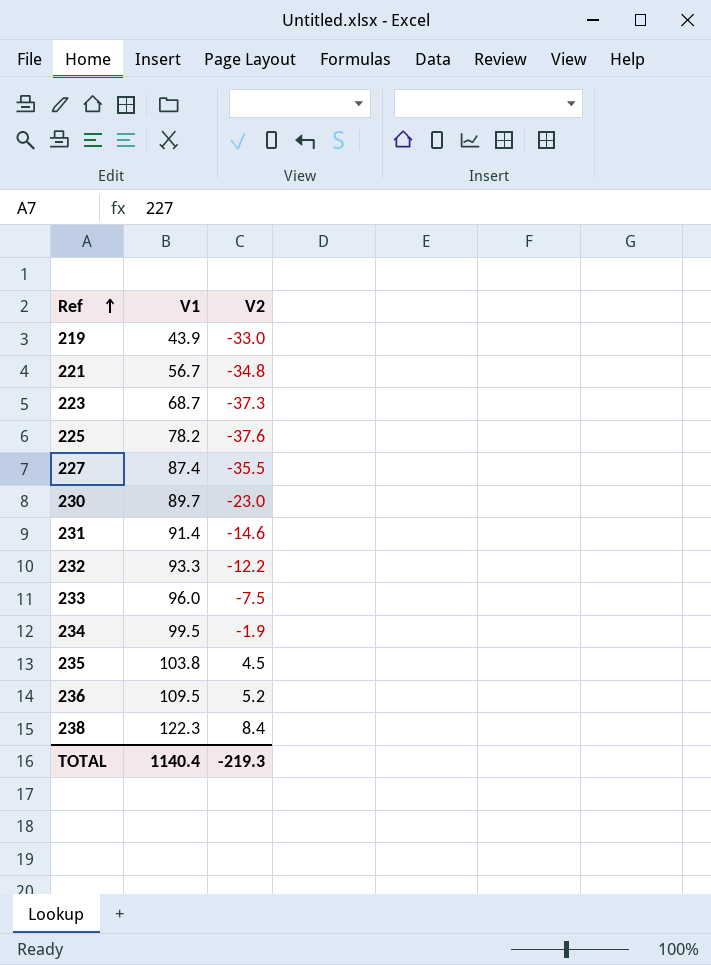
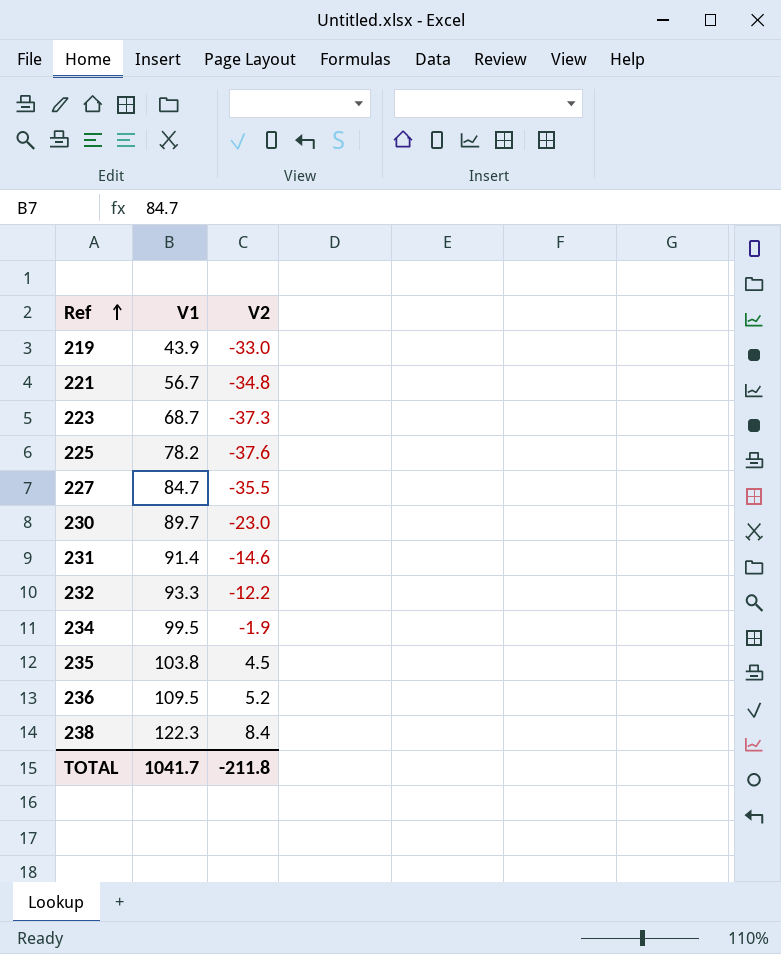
row 233: 96.0 | -7.5 -> none
227 | V1: 87.4 -> 84.7
TOTAL | V1: 1140.4 -> 1041.7
TOTAL | V2: -219.3 -> -211.8

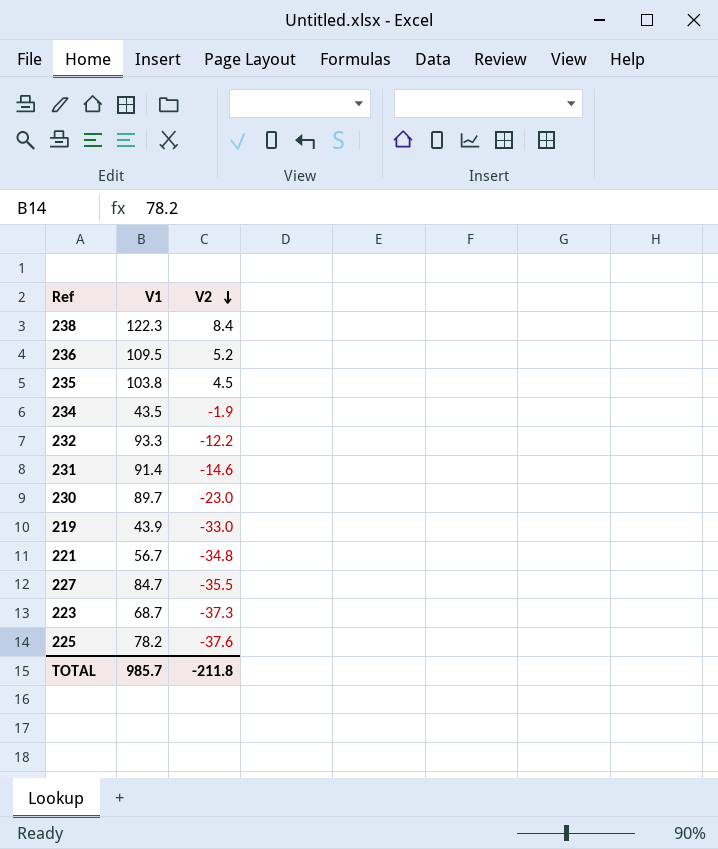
row order: Ref ascending -> V2 descending
234 | V1: 99.5 -> 43.5
TOTAL | V1: 1041.7 -> 985.7

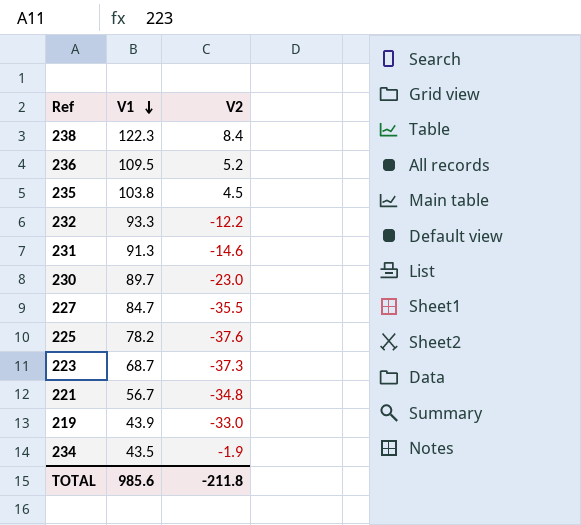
row order: V2 descending -> V1 descending
231 | V1: 91.4 -> 91.3
TOTAL | V1: 985.7 -> 985.6

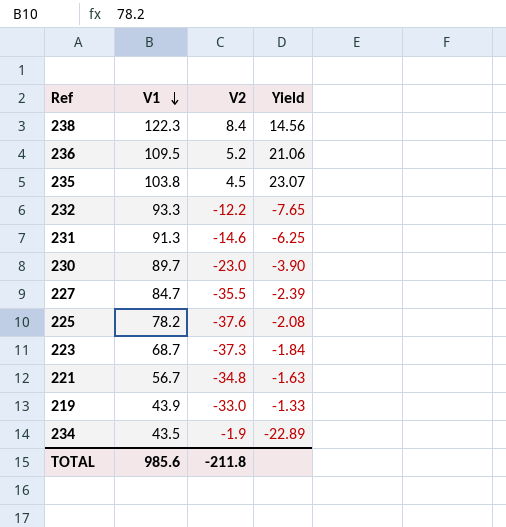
column Yield | formula: none -> [V1] / [V2]

